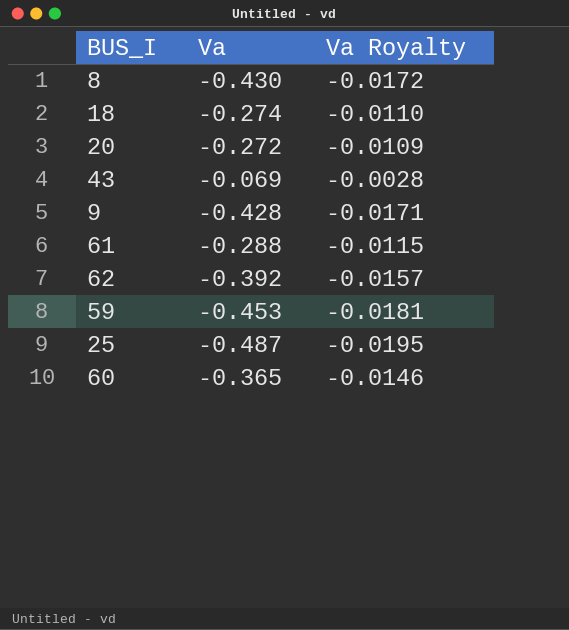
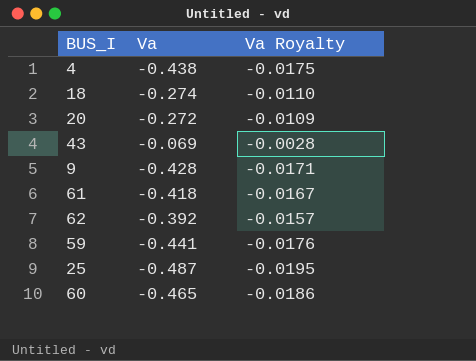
row 8: -0.430 | -0.0172 -> none
row 4: none -> -0.438 | -0.0175
61 | Va: -0.288 -> -0.418
61 | Va Royalty: -0.0115 -> -0.0167
59 | Va: -0.453 -> -0.441
59 | Va Royalty: -0.0181 -> -0.0176
60 | Va: -0.365 -> -0.465
60 | Va Royalty: -0.0146 -> -0.0186

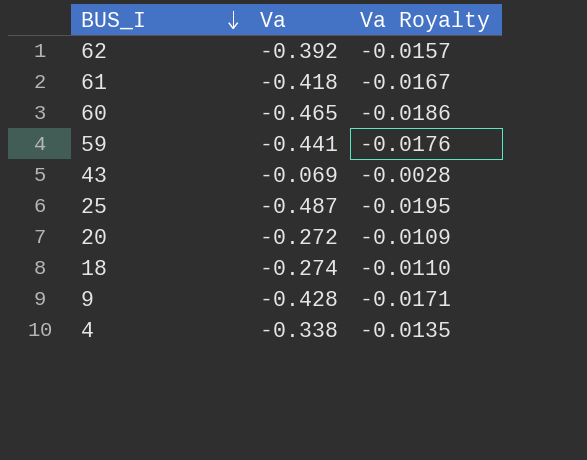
row order: none -> BUS_I descending
4 | Va: -0.438 -> -0.338
4 | Va Royalty: -0.0175 -> -0.0135

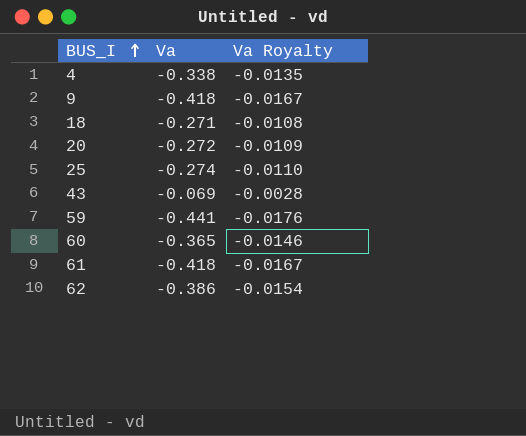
row order: BUS_I descending -> BUS_I ascending
9 | Va: -0.428 -> -0.418
9 | Va Royalty: -0.0171 -> -0.0167
18 | Va: -0.274 -> -0.271
18 | Va Royalty: -0.0110 -> -0.0108
25 | Va: -0.487 -> -0.274
25 | Va Royalty: -0.0195 -> -0.0110
60 | Va: -0.465 -> -0.365
60 | Va Royalty: -0.0186 -> -0.0146
62 | Va: -0.392 -> -0.386
62 | Va Royalty: -0.0157 -> -0.0154

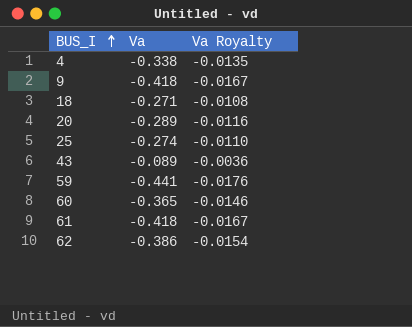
20 | Va: -0.272 -> -0.289
20 | Va Royalty: -0.0109 -> -0.0116
43 | Va: -0.069 -> -0.089
43 | Va Royalty: -0.0028 -> -0.0036

